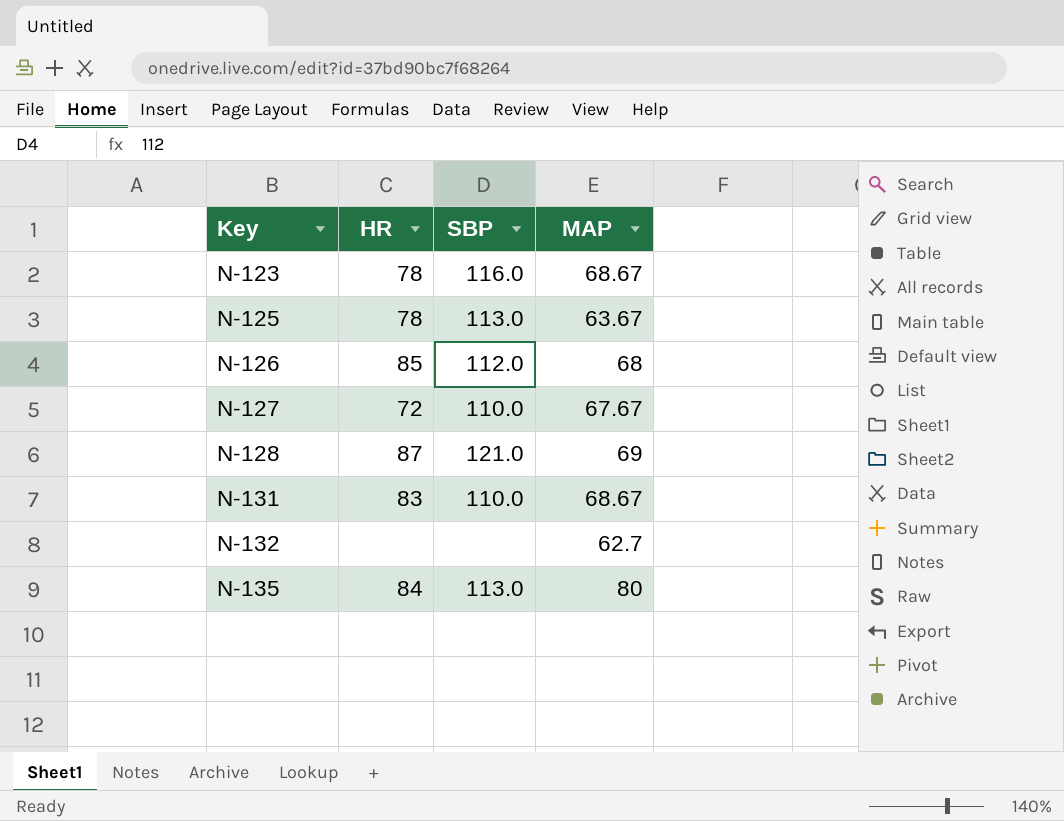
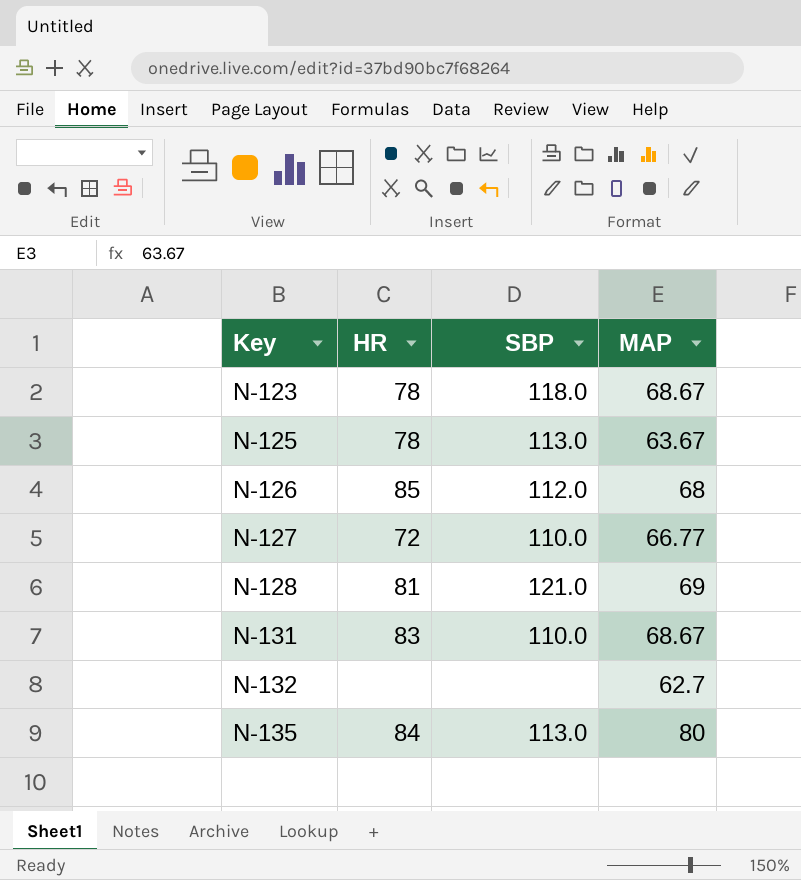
N-123 | SBP: 116.0 -> 118.0
N-127 | MAP: 67.67 -> 66.77
N-128 | HR: 87 -> 81

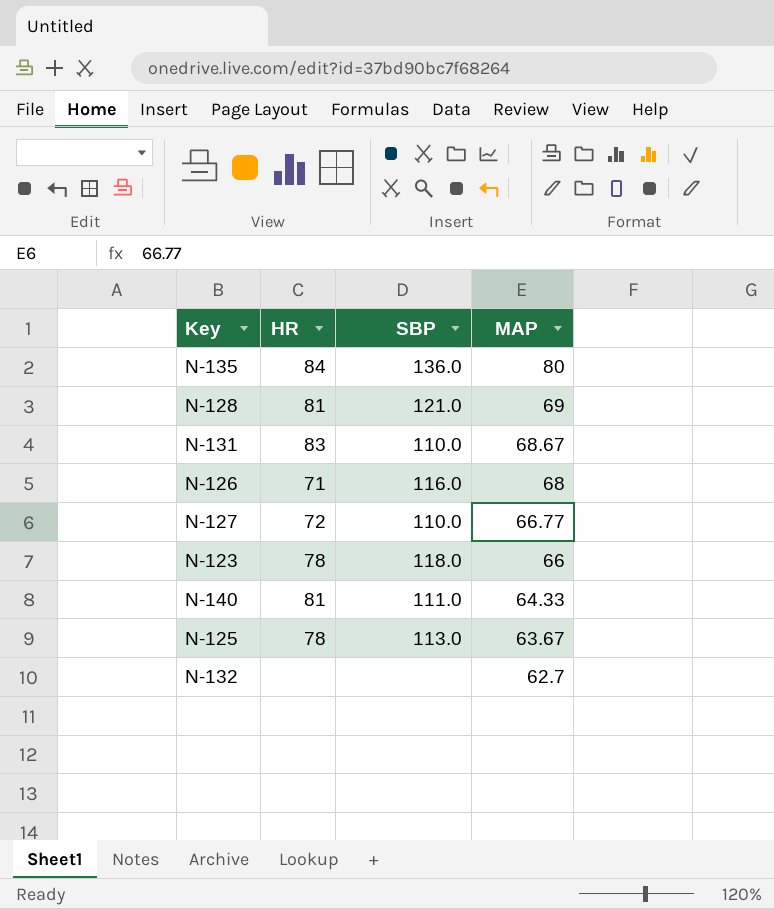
row order: Key ascending -> MAP descending
N-135 | SBP: 113.0 -> 136.0
N-126 | HR: 85 -> 71
N-126 | SBP: 112.0 -> 116.0
N-123 | MAP: 68.67 -> 66
row N-140: none -> 81 | 111.0 | 64.33

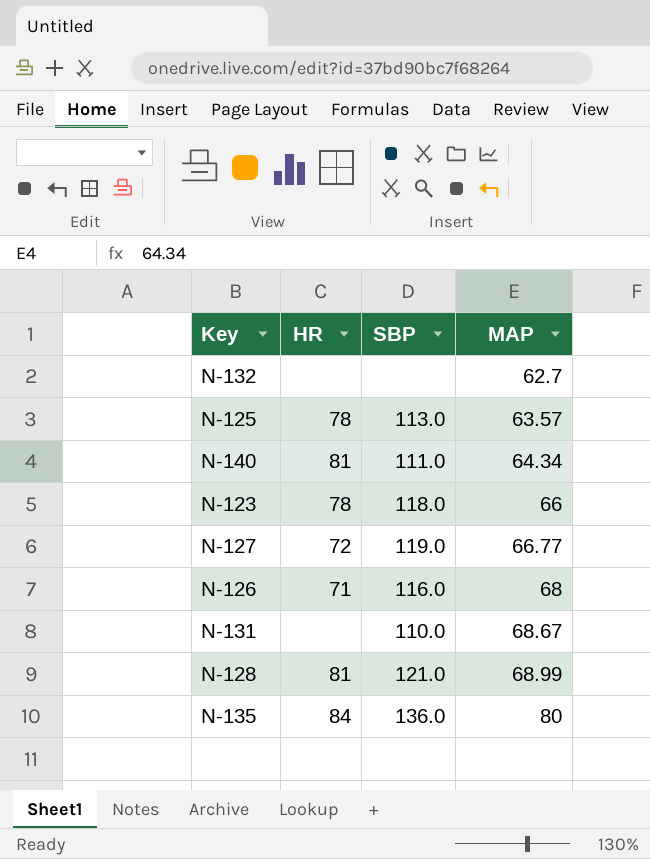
row order: MAP descending -> MAP ascending
N-125 | MAP: 63.67 -> 63.57
N-140 | MAP: 64.33 -> 64.34
N-127 | SBP: 110.0 -> 119.0
N-131 | HR: 83 -> none
N-128 | MAP: 69 -> 68.99

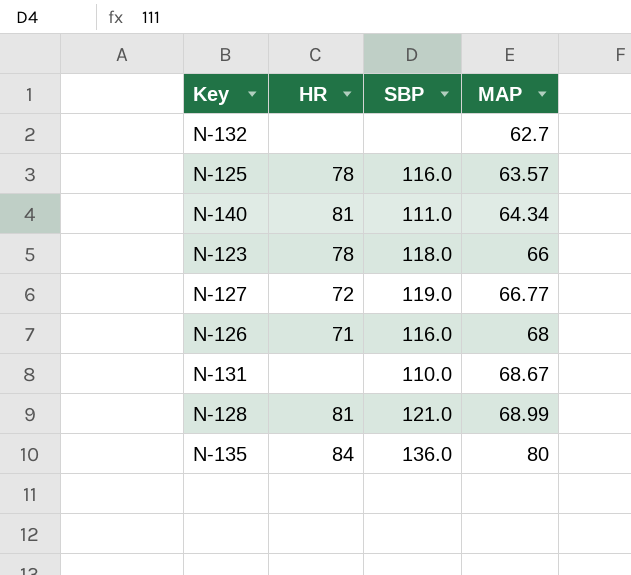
N-125 | SBP: 113.0 -> 116.0

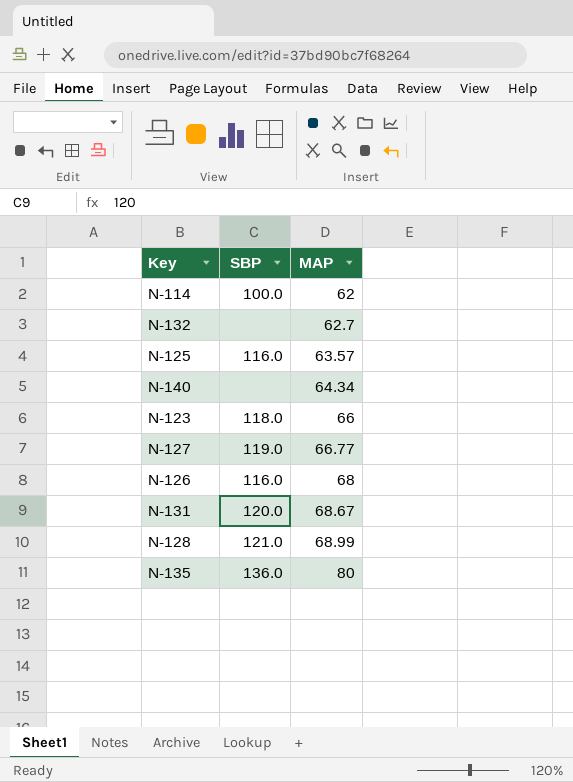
column HR | position: 2 -> none
row N-114: none -> 100.0 | 62
N-140 | SBP: 111.0 -> none
N-131 | SBP: 110.0 -> 120.0

